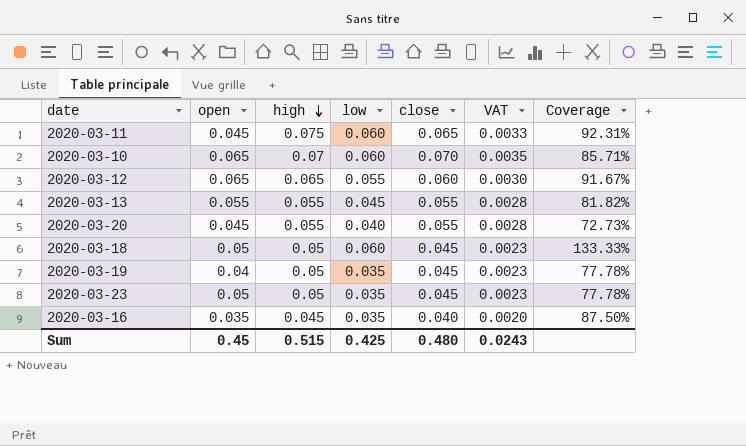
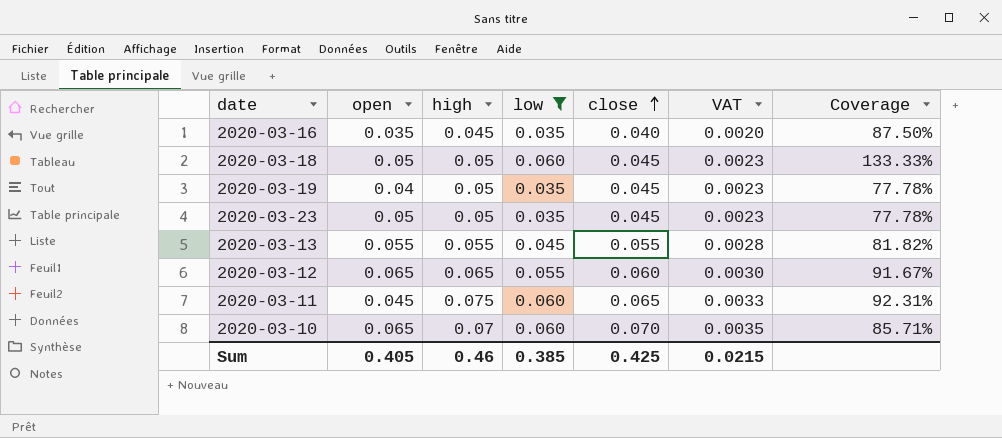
filter: none -> low != 0.040
row order: high descending -> close ascending
Sum | open: 0.45 -> 0.405
Sum | high: 0.515 -> 0.46
Sum | low: 0.425 -> 0.385
Sum | close: 0.480 -> 0.425
Sum | VAT: 0.0243 -> 0.0215

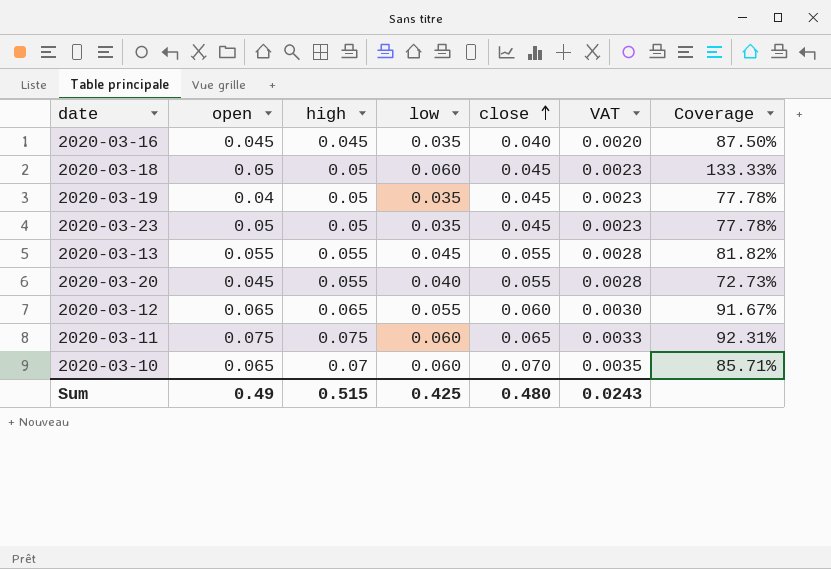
filter: low != 0.040 -> none
2020-03-16 | open: 0.035 -> 0.045
2020-03-11 | open: 0.045 -> 0.075
Sum | open: 0.405 -> 0.49
Sum | high: 0.46 -> 0.515
Sum | low: 0.385 -> 0.425
Sum | close: 0.425 -> 0.480
Sum | VAT: 0.0215 -> 0.0243

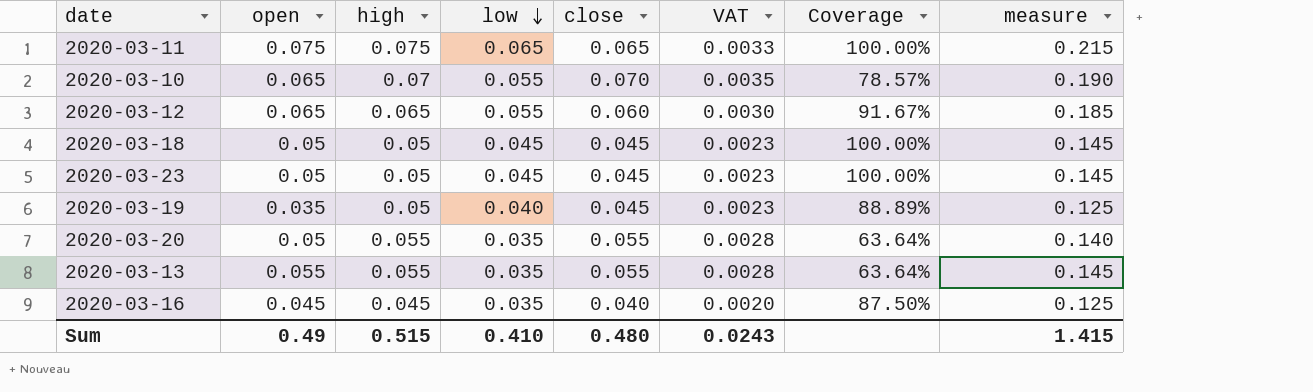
row order: close ascending -> low descending
column measure | formula: none -> [open] + [high] + [low]
2020-03-11 | low: 0.060 -> 0.065
2020-03-11 | Coverage: 92.31% -> 100.00%
2020-03-10 | low: 0.060 -> 0.055
2020-03-10 | Coverage: 85.71% -> 78.57%
2020-03-18 | low: 0.060 -> 0.045
2020-03-18 | Coverage: 133.33% -> 100.00%
2020-03-23 | low: 0.035 -> 0.045
2020-03-23 | Coverage: 77.78% -> 100.00%
2020-03-19 | open: 0.04 -> 0.035
2020-03-19 | low: 0.035 -> 0.040
2020-03-19 | Coverage: 77.78% -> 88.89%
2020-03-20 | open: 0.045 -> 0.05
2020-03-20 | low: 0.040 -> 0.035
2020-03-20 | Coverage: 72.73% -> 63.64%
2020-03-13 | low: 0.045 -> 0.035
2020-03-13 | Coverage: 81.82% -> 63.64%
Sum | low: 0.425 -> 0.410

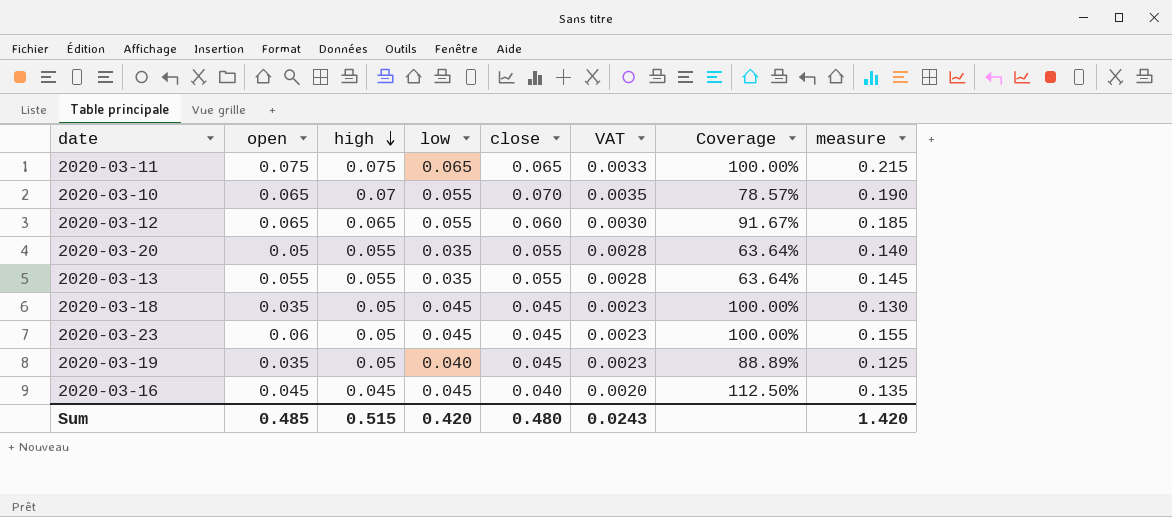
row order: low descending -> high descending
2020-03-18 | open: 0.05 -> 0.035
2020-03-18 | measure: 0.145 -> 0.130
2020-03-23 | open: 0.05 -> 0.06
2020-03-23 | measure: 0.145 -> 0.155
2020-03-16 | low: 0.035 -> 0.045
2020-03-16 | Coverage: 87.50% -> 112.50%
2020-03-16 | measure: 0.125 -> 0.135
Sum | open: 0.49 -> 0.485
Sum | low: 0.410 -> 0.420
Sum | measure: 1.415 -> 1.420

